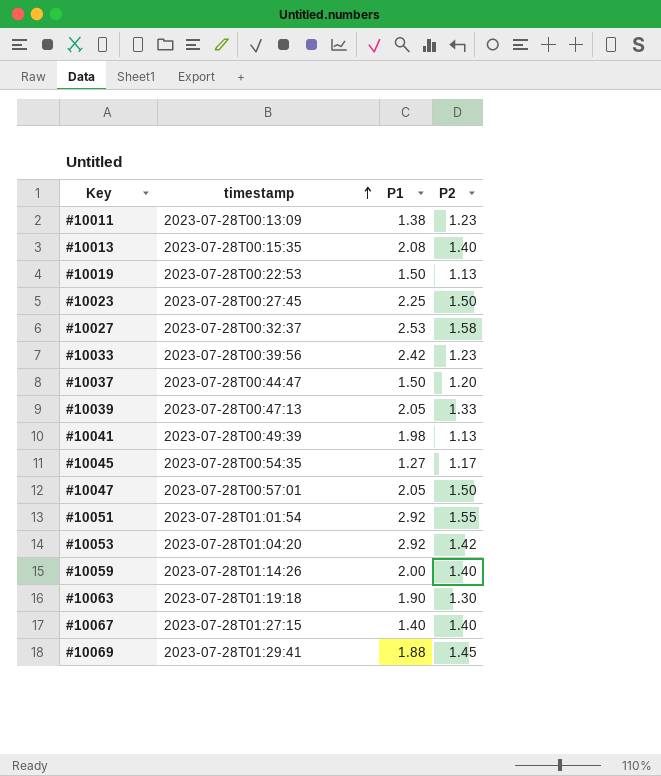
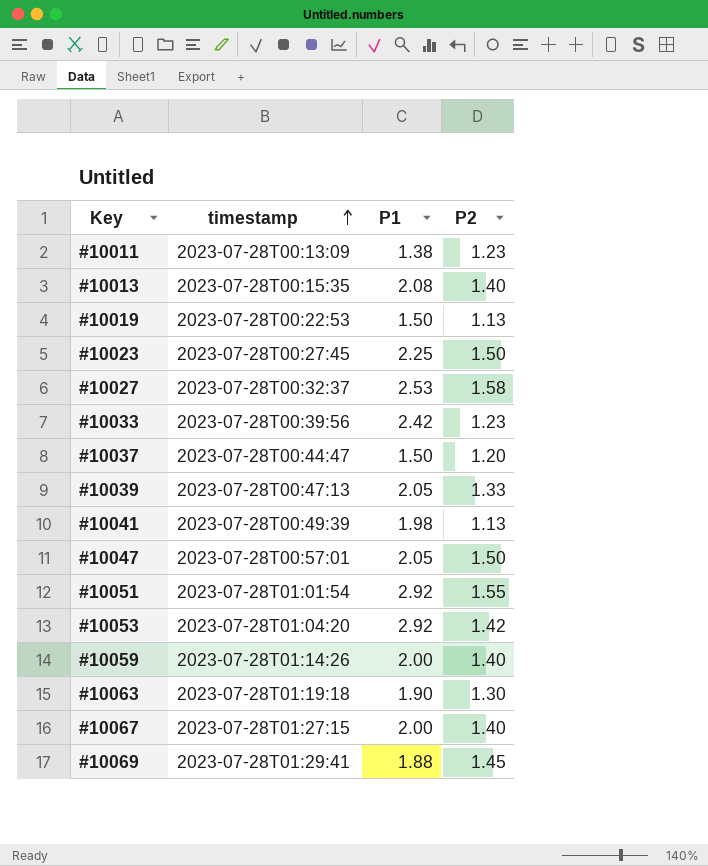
row #10045: 2023-07-28T00:54:35 | 1.27 | 1.17 -> none
#10067 | P1: 1.40 -> 2.00

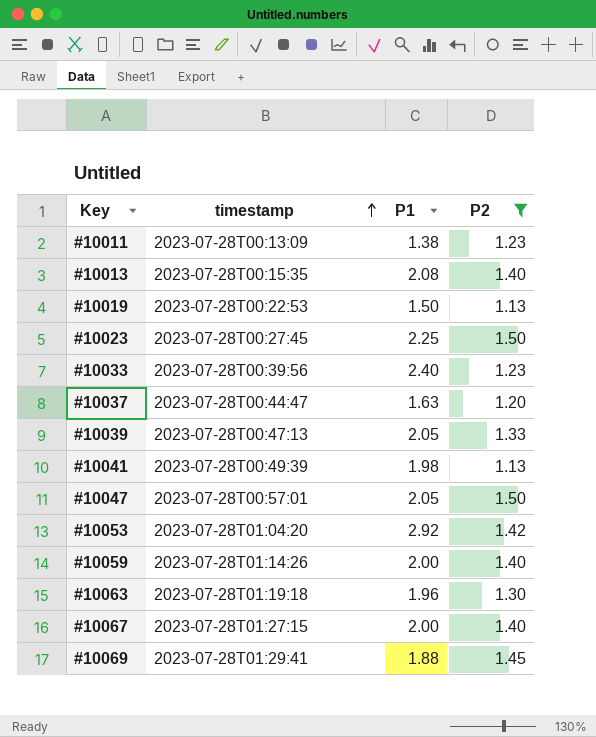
filter: none -> P2 <= 1.50
#10033 | P1: 2.42 -> 2.40
#10037 | P1: 1.50 -> 1.63
#10063 | P1: 1.90 -> 1.96

